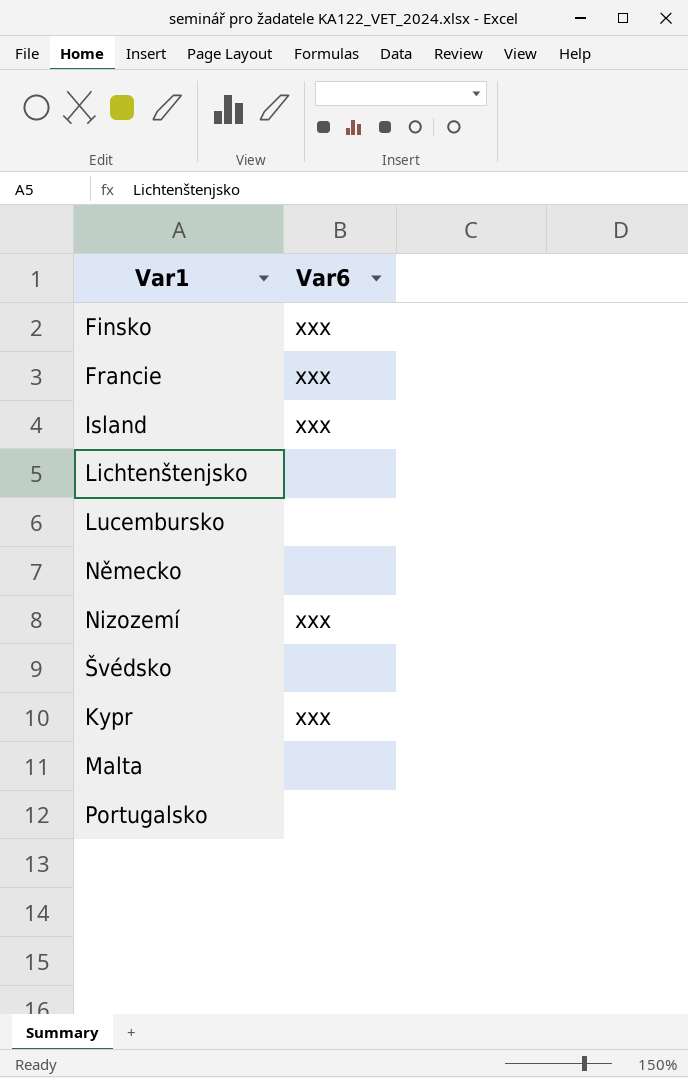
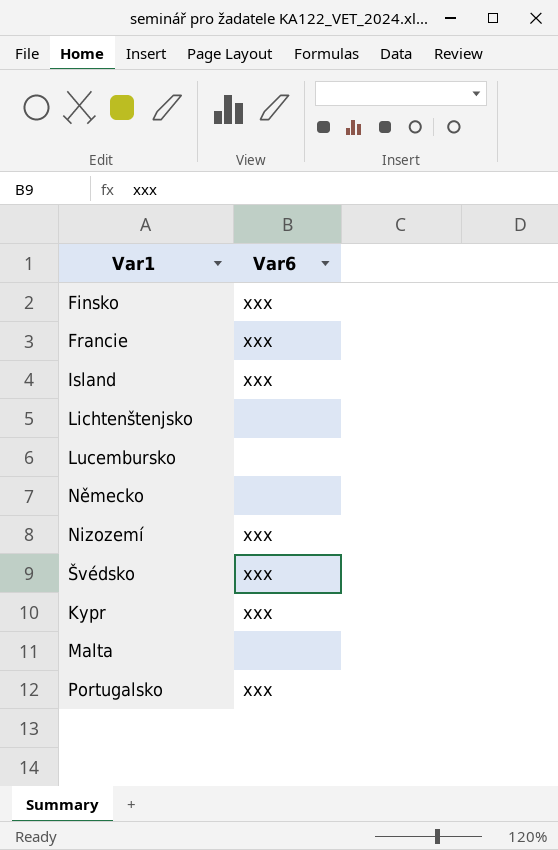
Švédsko | Var6: none -> xxx
Portugalsko | Var6: none -> xxx

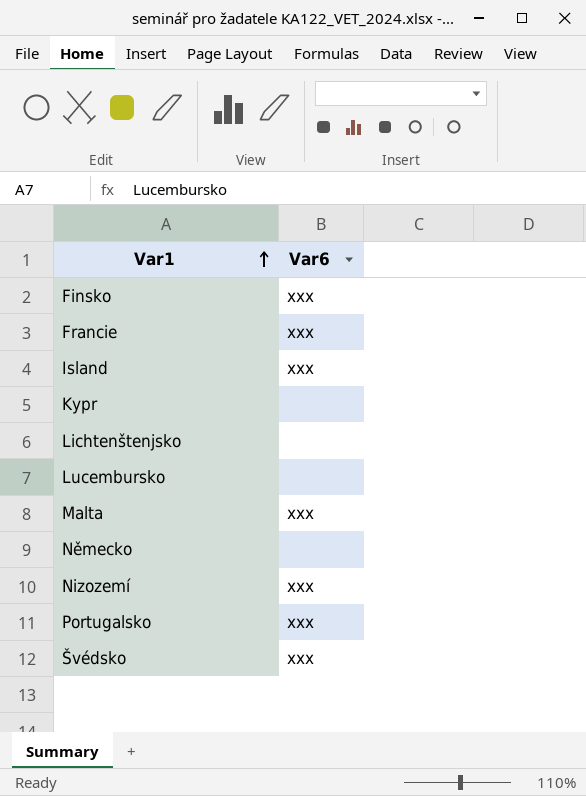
row order: none -> Var1 ascending
Kypr | Var6: xxx -> none
Malta | Var6: none -> xxx

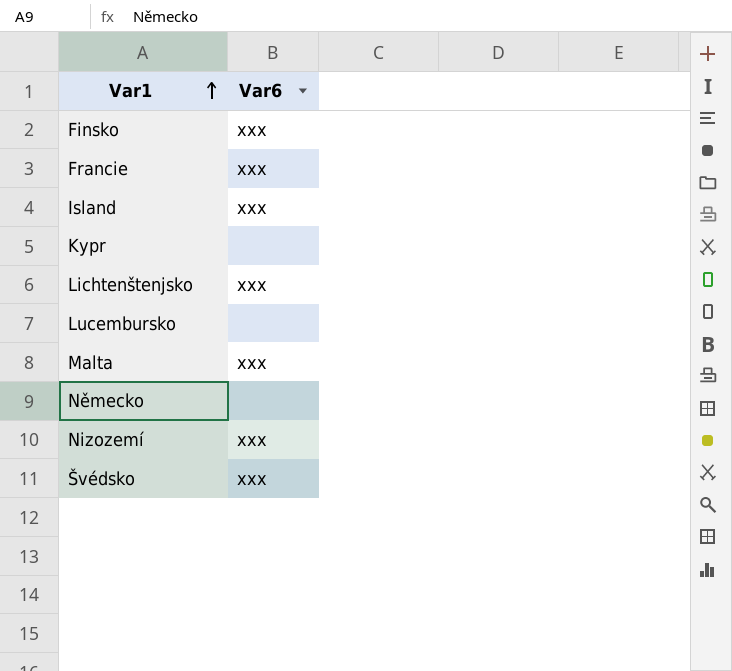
row Portugalsko: xxx -> none
Lichtenštenjsko | Var6: none -> xxx

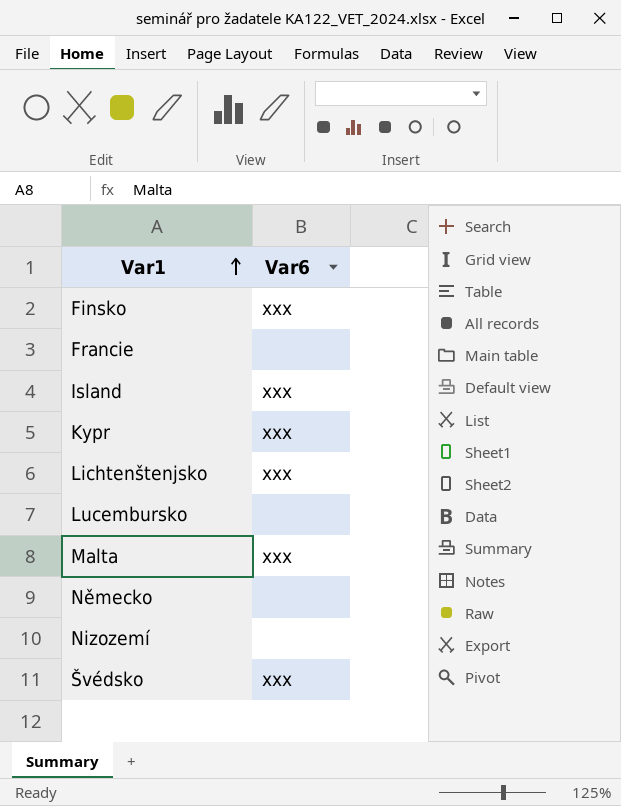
Francie | Var6: xxx -> none
Kypr | Var6: none -> xxx
Nizozemí | Var6: xxx -> none

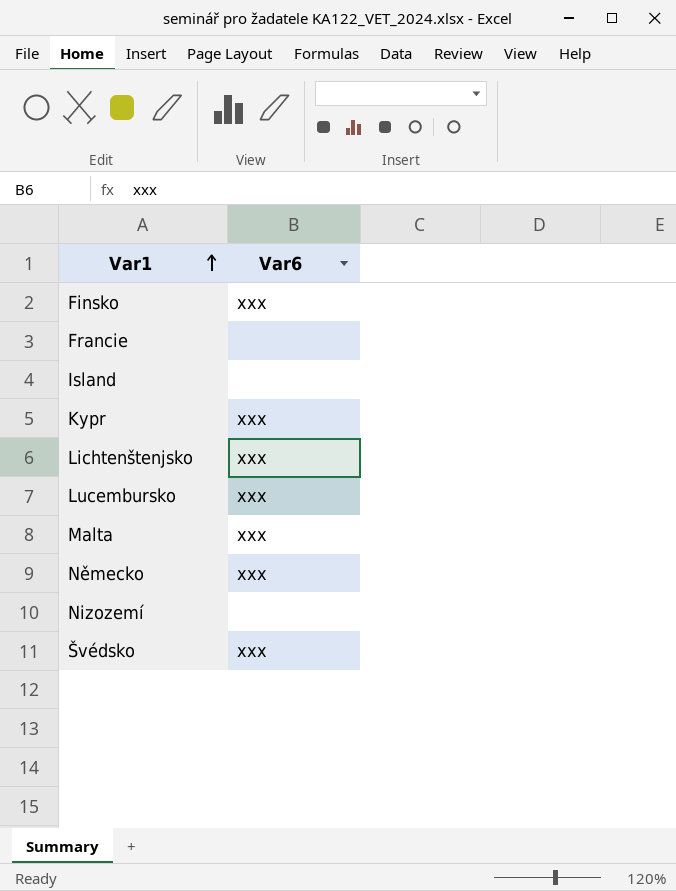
Island | Var6: xxx -> none
Lucembursko | Var6: none -> xxx
Německo | Var6: none -> xxx

